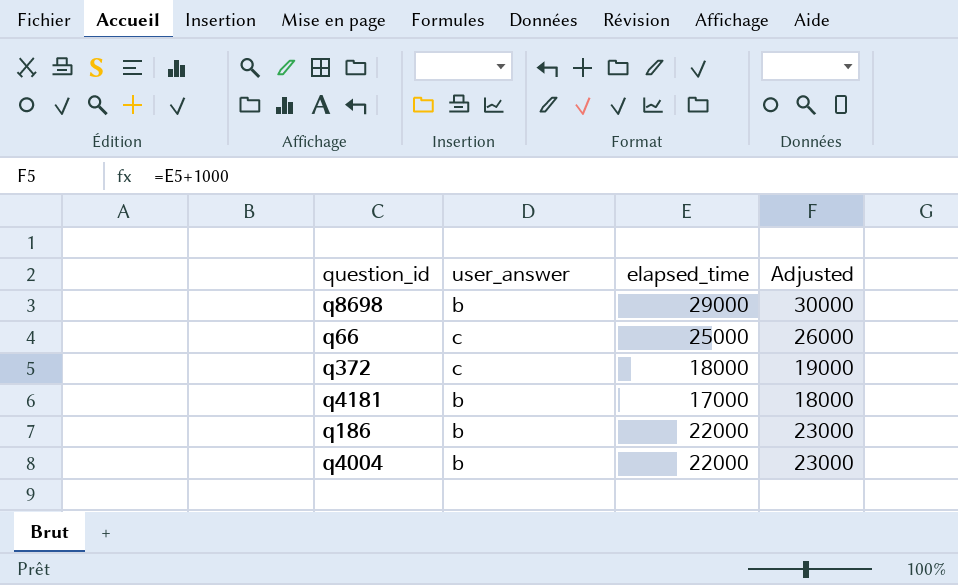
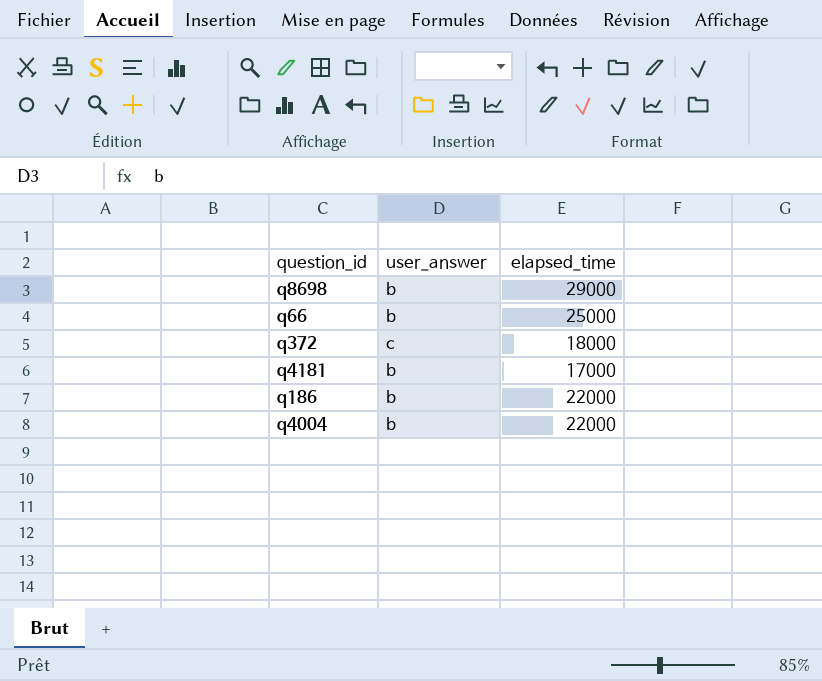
column Adjusted | formula: [elapsed_time] + 1000 -> none
q66 | user_answer: c -> b

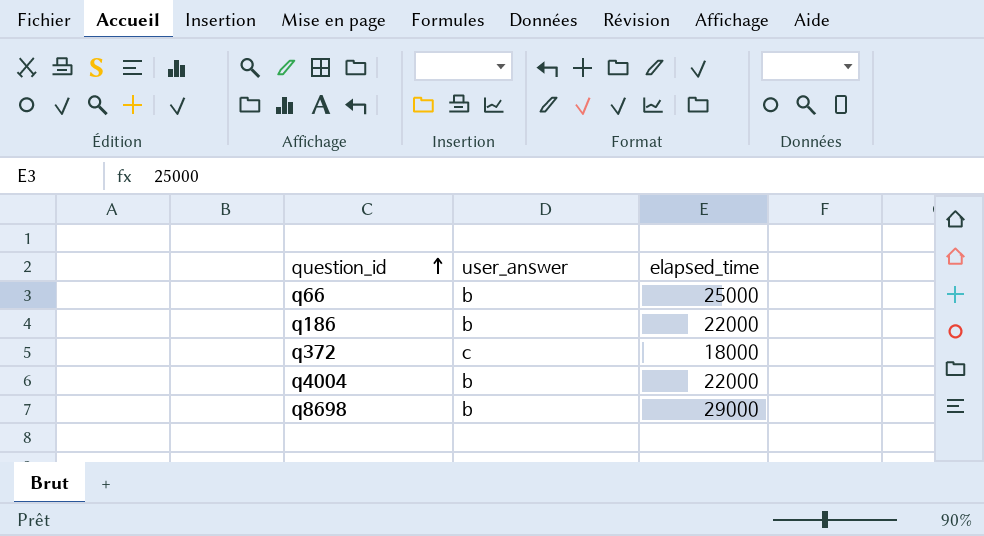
row order: none -> question_id ascending
row q4181: b | 17000 -> none

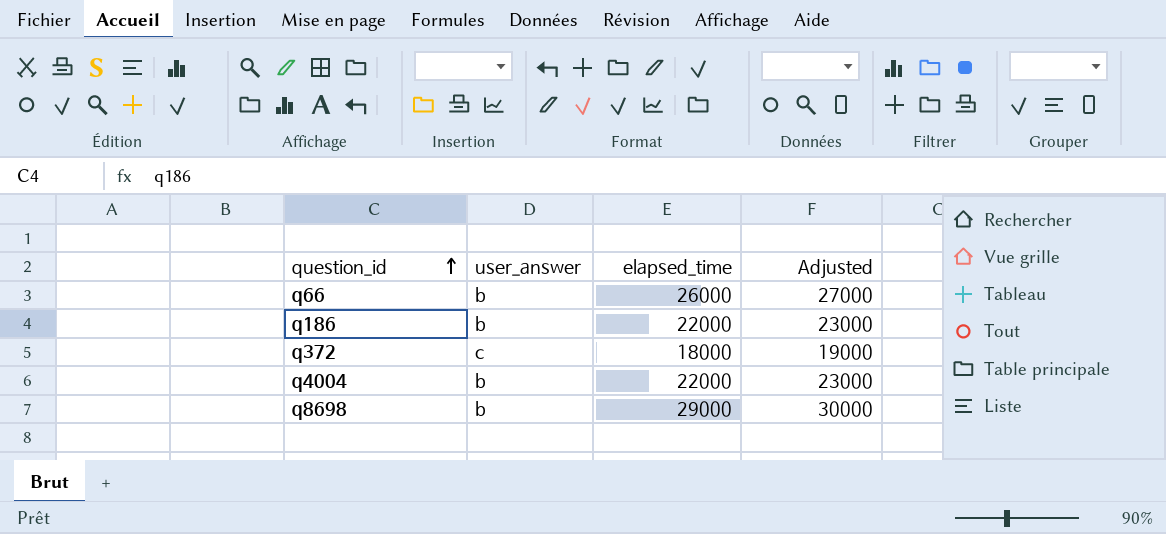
column Adjusted | formula: none -> [elapsed_time] + 1000
q66 | elapsed_time: 25000 -> 26000

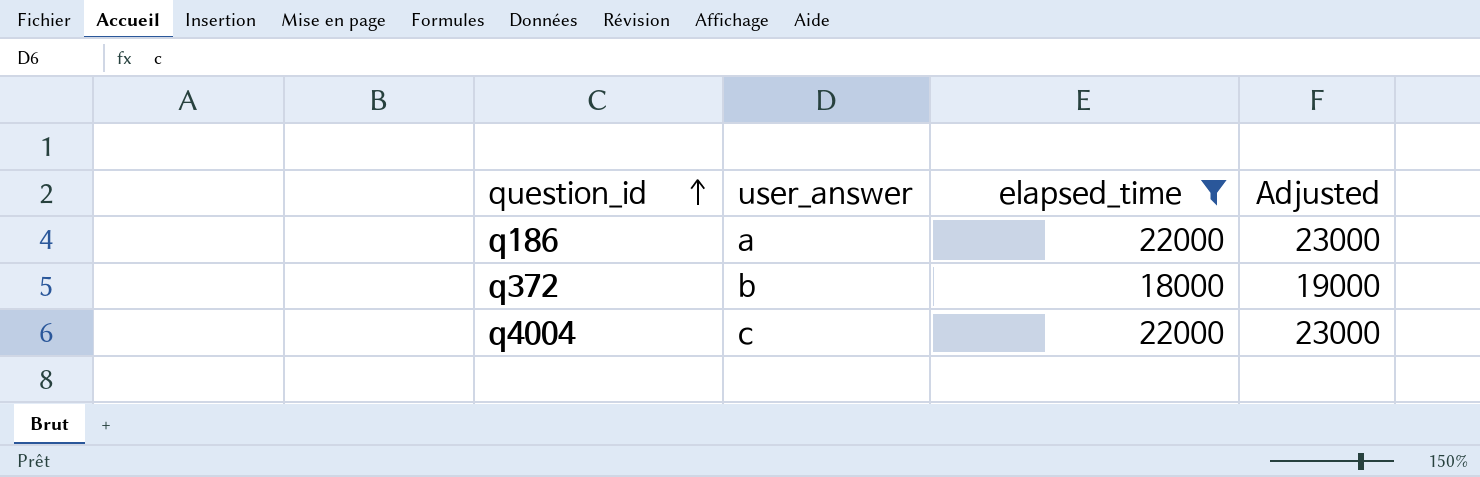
filter: none -> elapsed_time <= 22000
q186 | user_answer: b -> a
q372 | user_answer: c -> b
q4004 | user_answer: b -> c

